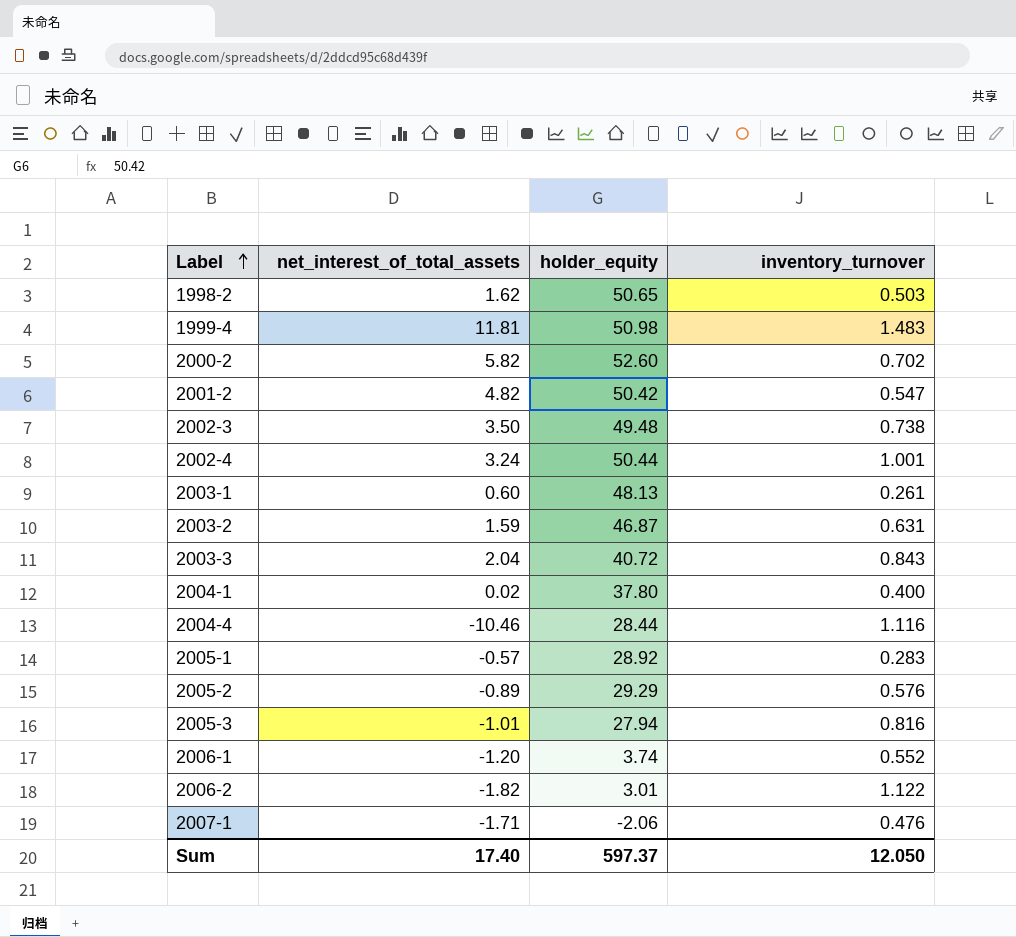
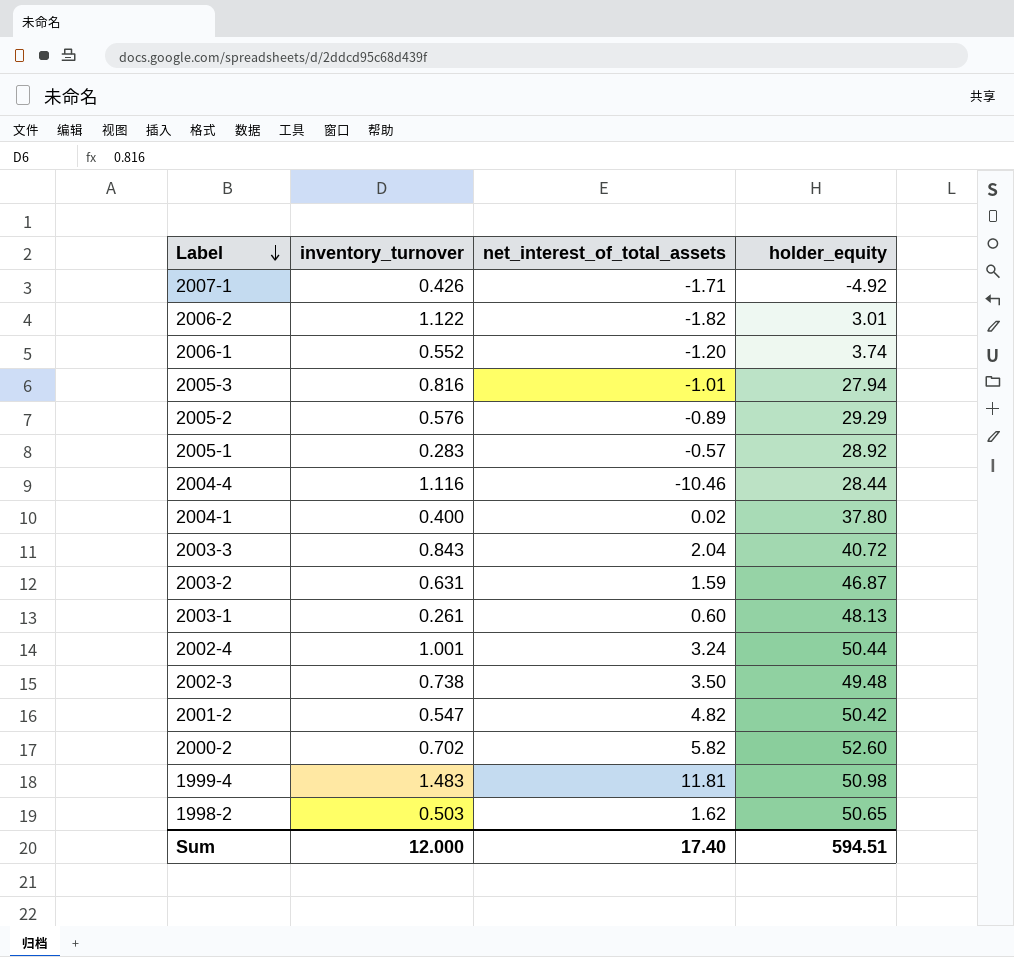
row order: Label ascending -> Label descending
column inventory_turnover | position: 4 -> 2
2007-1 | inventory_turnover: 0.476 -> 0.426
2007-1 | holder_equity: -2.06 -> -4.92
Sum | inventory_turnover: 12.050 -> 12.000
Sum | holder_equity: 597.37 -> 594.51

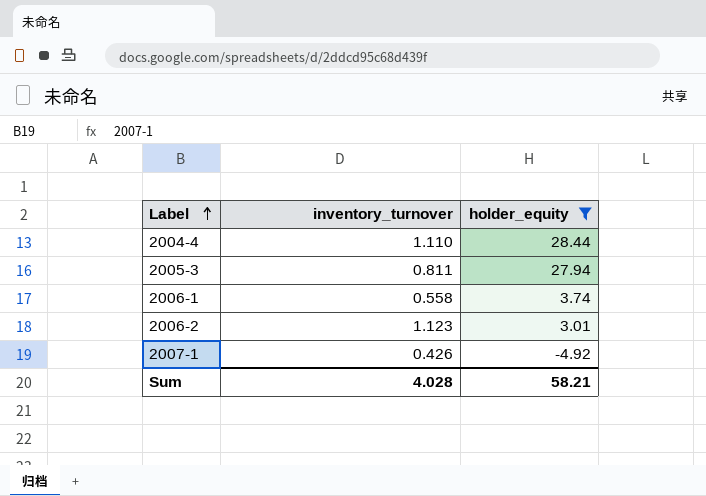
filter: none -> holder_equity <= 28.44
row order: Label descending -> Label ascending
column net_interest_of_total_assets | position: 3 -> none
2004-4 | inventory_turnover: 1.116 -> 1.110
2005-3 | inventory_turnover: 0.816 -> 0.811
2006-1 | inventory_turnover: 0.552 -> 0.558
2006-2 | inventory_turnover: 1.122 -> 1.123
Sum | inventory_turnover: 12.000 -> 4.028
Sum | holder_equity: 594.51 -> 58.21

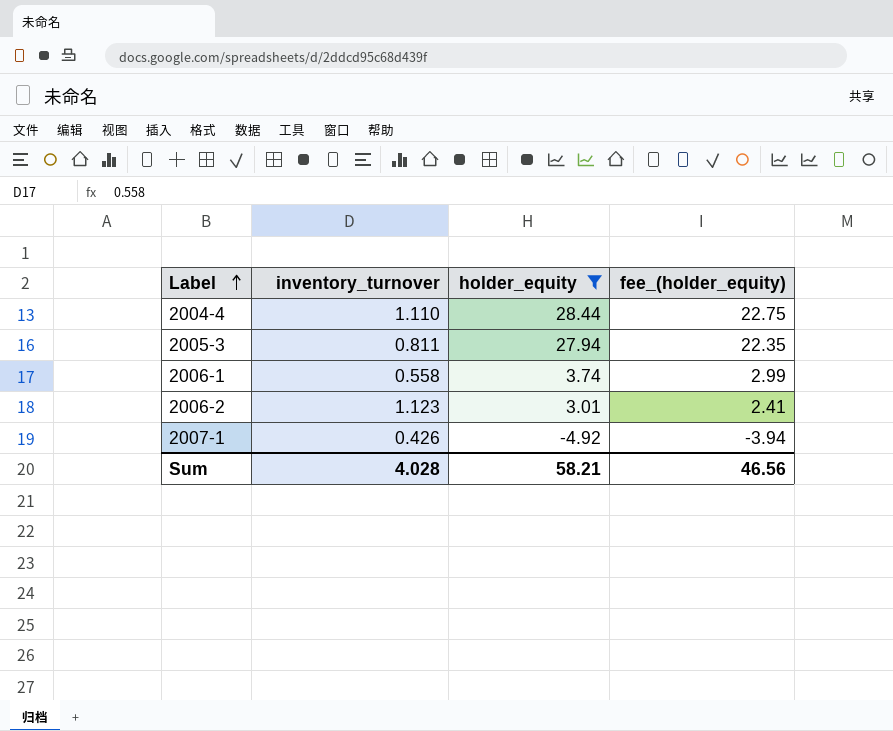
column fee_(holder_equity) | formula: none -> [holder_equity] * 0.8

